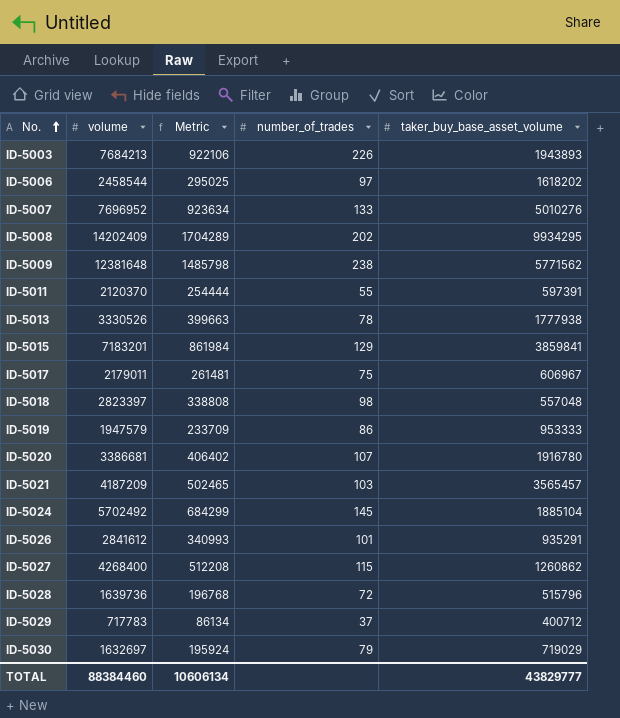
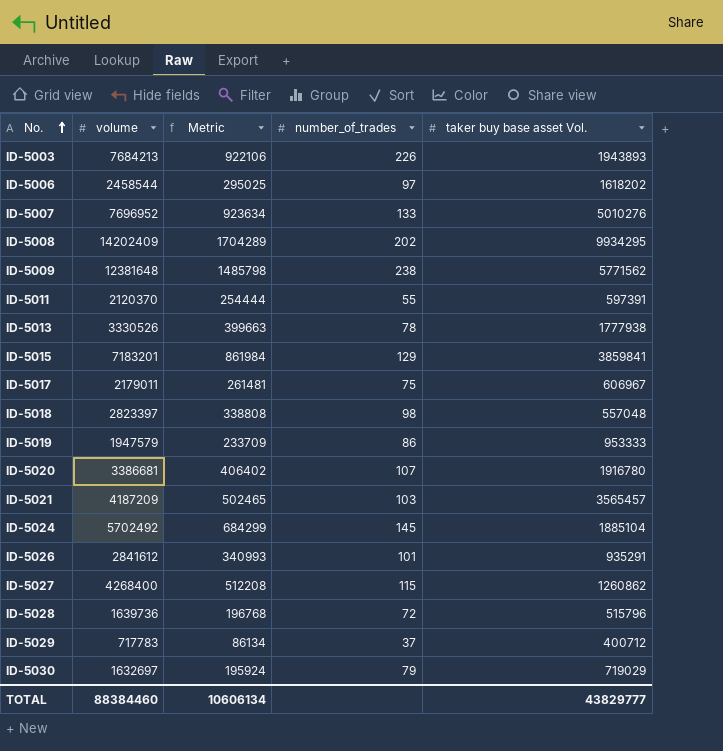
column name: taker_buy_base_asset_volume -> taker buy base asset Vol.

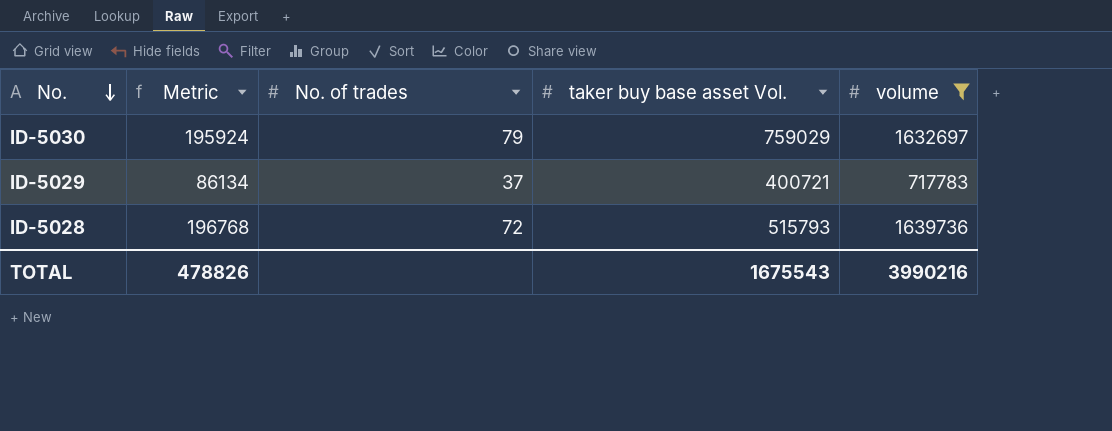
filter: none -> volume <= 1639736
row order: No. ascending -> No. descending
column name: number_of_trades -> No. of trades
column volume | position: 2 -> 5
ID-5030 | taker buy base asset Vol.: 719029 -> 759029
ID-5029 | taker buy base asset Vol.: 400712 -> 400721
ID-5028 | taker buy base asset Vol.: 515796 -> 515793
TOTAL | Metric: 10606134 -> 478826
TOTAL | taker buy base asset Vol.: 43829777 -> 1675543
TOTAL | volume: 88384460 -> 3990216

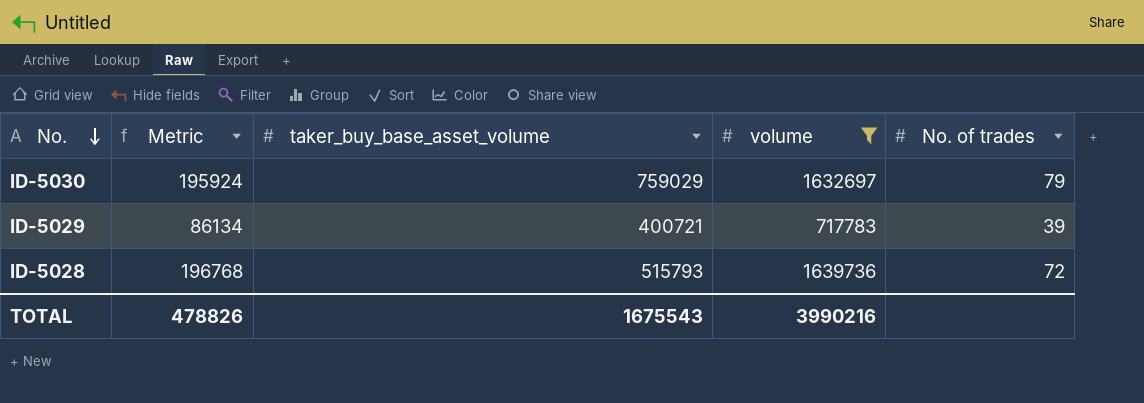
column name: taker buy base asset Vol. -> taker_buy_base_asset_volume
column No. of trades | position: 3 -> 5
ID-5029 | No. of trades: 37 -> 39

